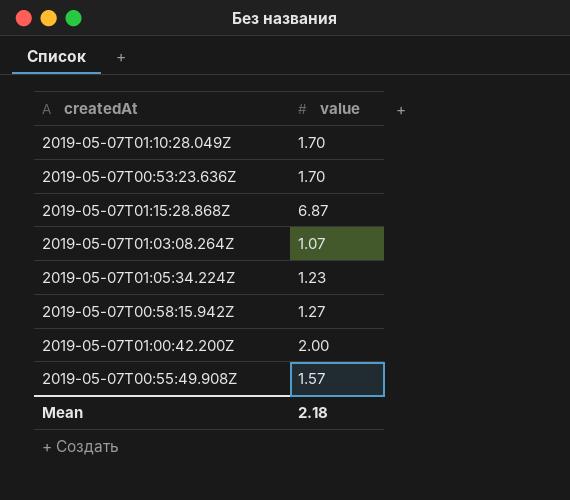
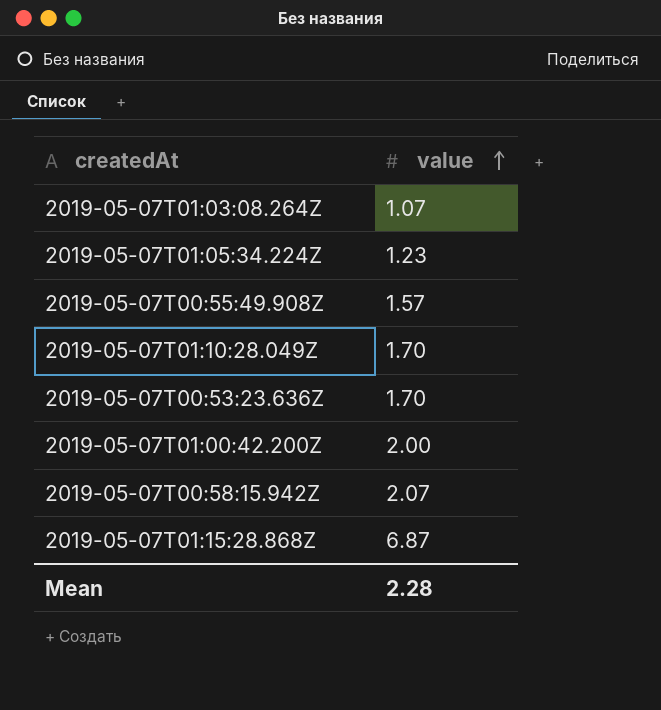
row order: none -> value ascending
2019-05-07T00:58:15.942Z | value: 1.27 -> 2.07
Mean | value: 2.18 -> 2.28

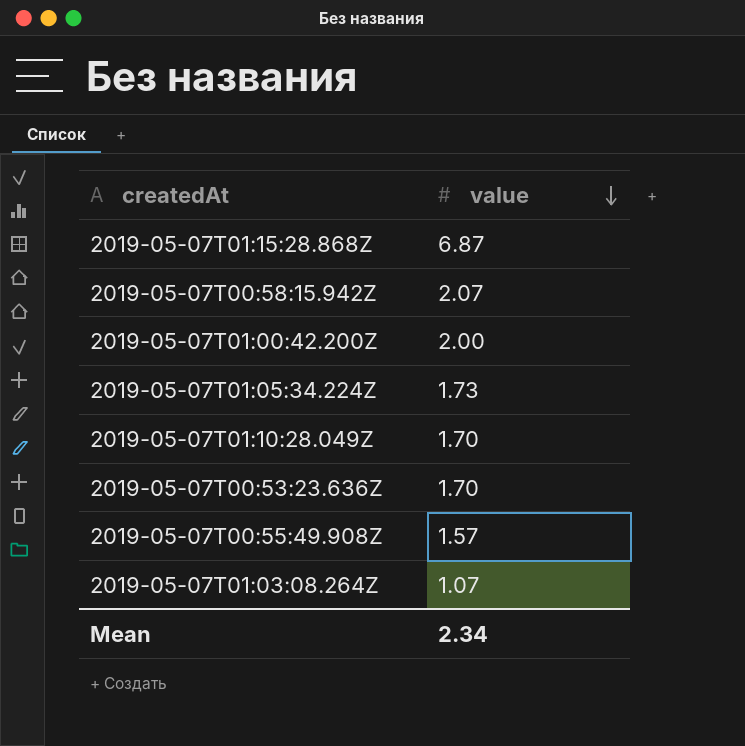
row order: value ascending -> value descending
2019-05-07T01:05:34.224Z | value: 1.23 -> 1.73
Mean | value: 2.28 -> 2.34

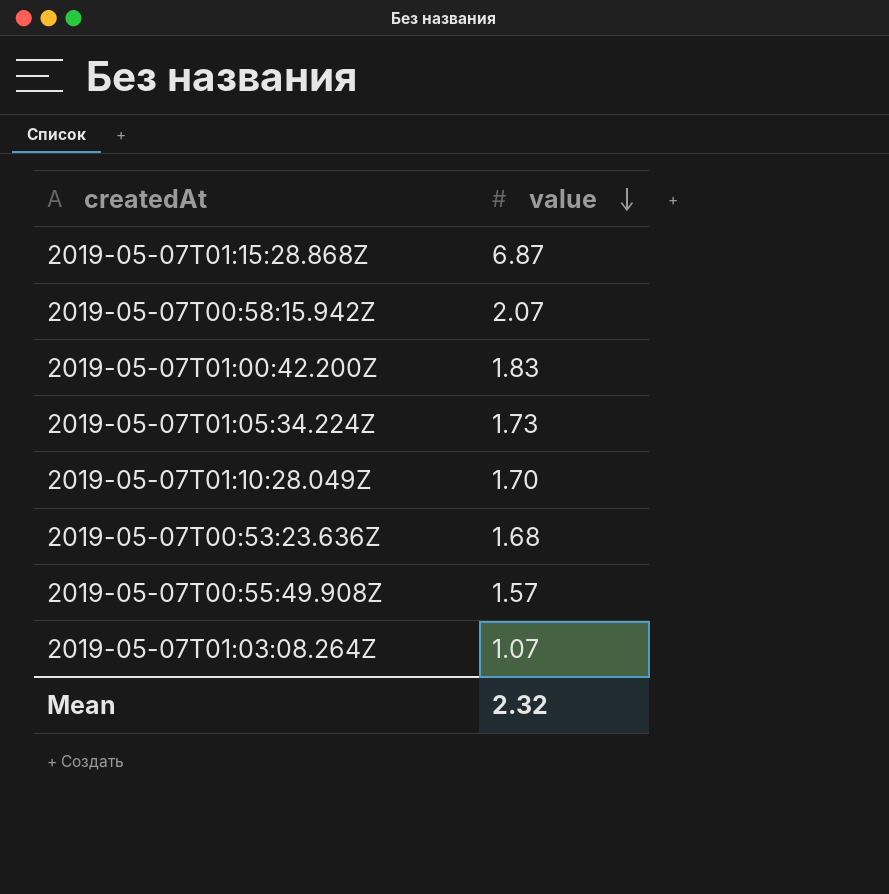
2019-05-07T01:00:42.200Z | value: 2.00 -> 1.83
2019-05-07T00:53:23.636Z | value: 1.70 -> 1.68
Mean | value: 2.34 -> 2.32

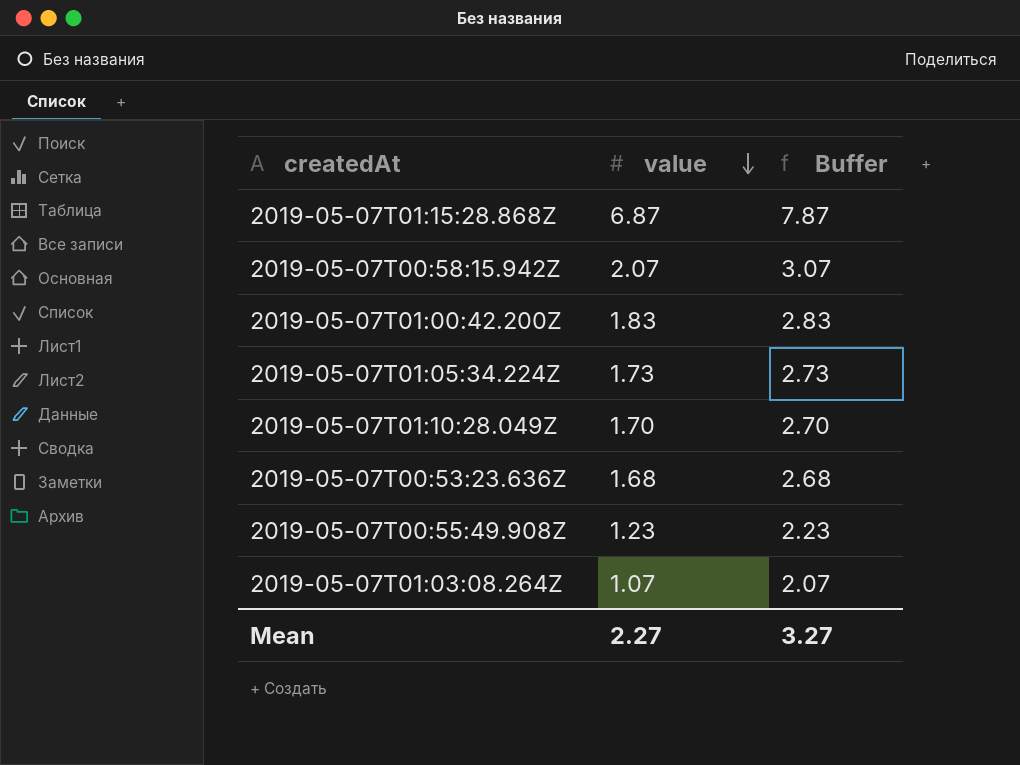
column Buffer | formula: none -> [value] + 1
2019-05-07T00:55:49.908Z | value: 1.57 -> 1.23
Mean | value: 2.32 -> 2.27

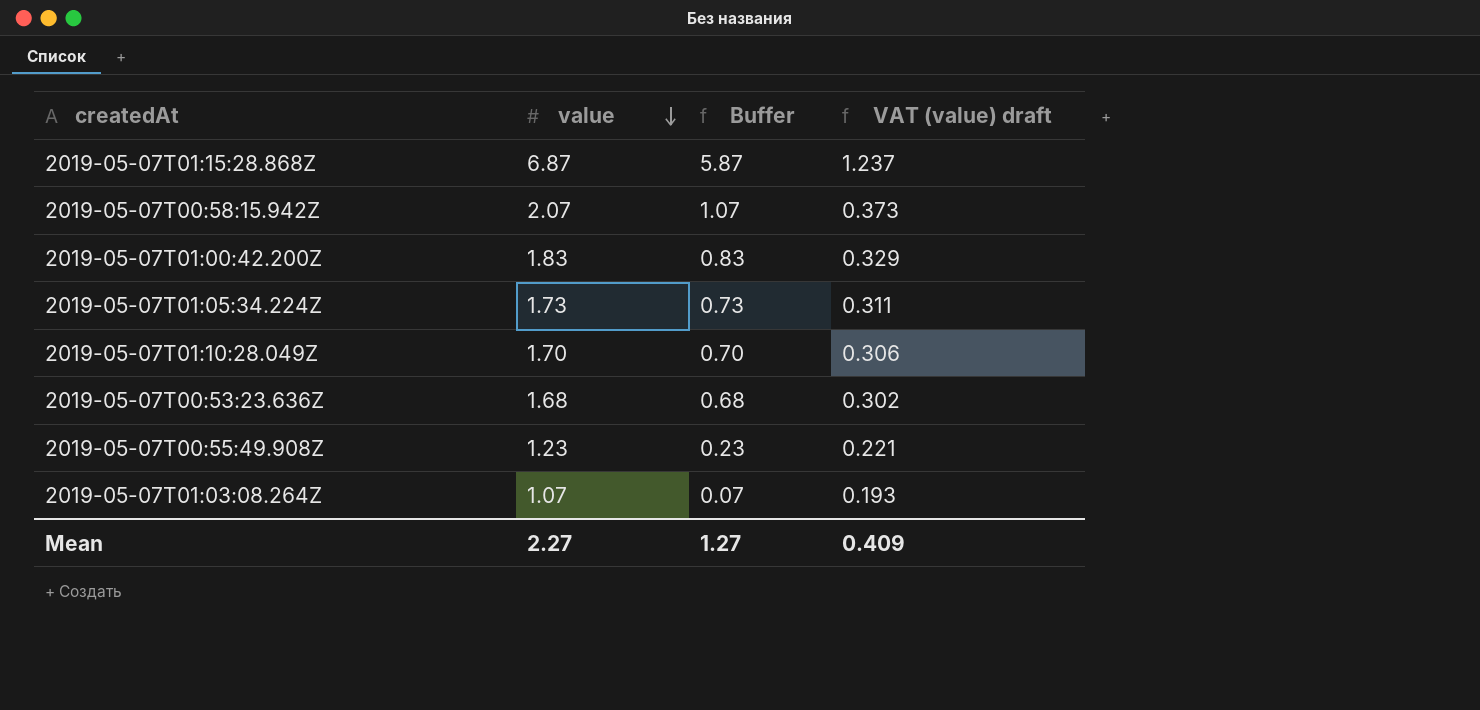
column Buffer | formula: [value] + 1 -> [value] - 1
column VAT (value) draft | formula: none -> [value] * 0.18
Mean | Buffer: 3.27 -> 1.27

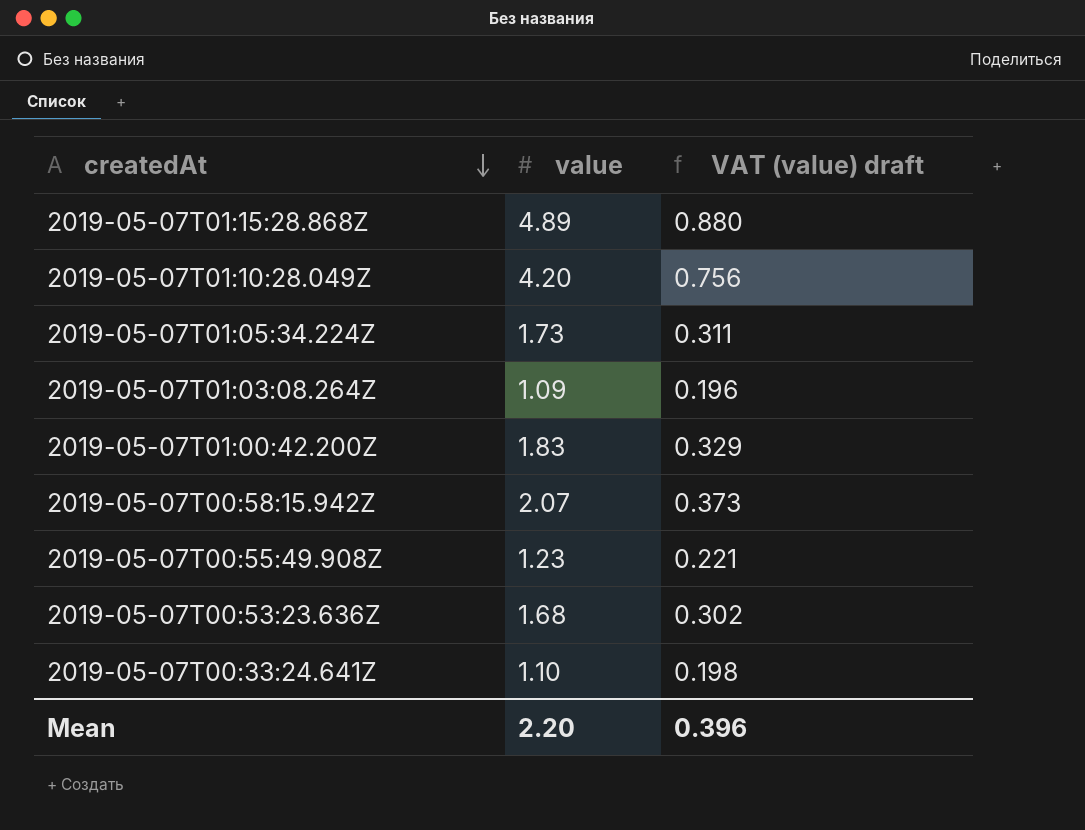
row order: value descending -> createdAt descending
column Buffer | formula: [value] - 1 -> none
2019-05-07T01:15:28.868Z | value: 6.87 -> 4.89
2019-05-07T01:15:28.868Z | VAT (value) draft: 1.237 -> 0.880
2019-05-07T01:10:28.049Z | value: 1.70 -> 4.20
2019-05-07T01:10:28.049Z | VAT (value) draft: 0.306 -> 0.756
2019-05-07T01:03:08.264Z | value: 1.07 -> 1.09
2019-05-07T01:03:08.264Z | VAT (value) draft: 0.193 -> 0.196
row 2019-05-07T00:33:24.641Z: none -> 1.10 | 0.198
Mean | value: 2.27 -> 2.20
Mean | VAT (value) draft: 0.409 -> 0.396

